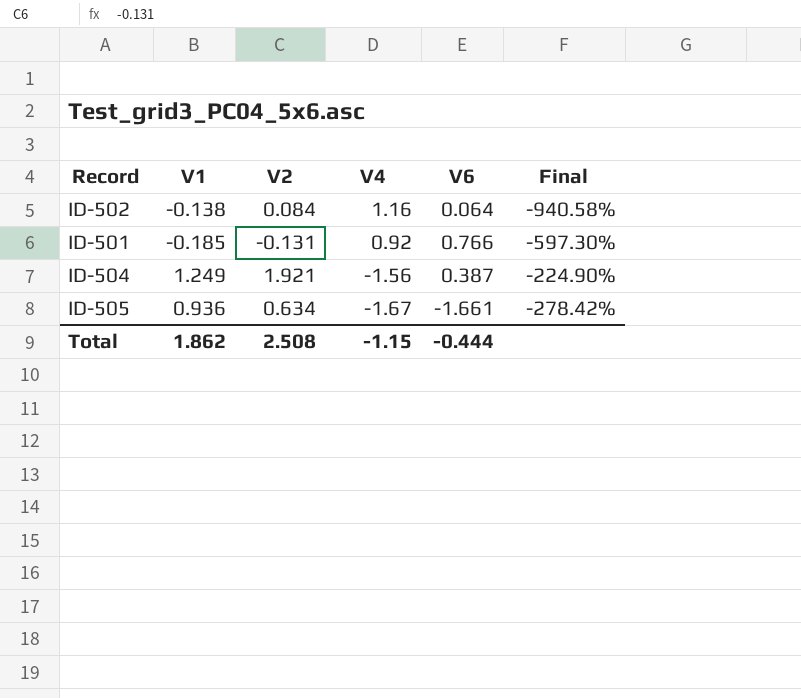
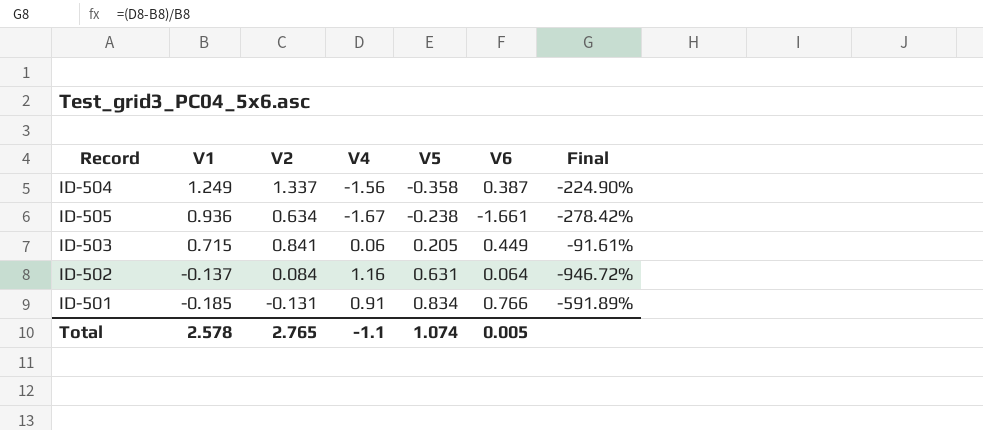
row order: V4 descending -> V1 descending
column V5 | position: none -> 5
ID-504 | V2: 1.921 -> 1.337
row ID-503: none -> 0.715 | 0.841 | 0.06 | 0.205 | 0.449 | -91.61%
ID-502 | V1: -0.138 -> -0.137
ID-502 | Final: -940.58% -> -946.72%
ID-501 | V4: 0.92 -> 0.91
ID-501 | Final: -597.30% -> -591.89%
Total | V1: 1.862 -> 2.578
Total | V2: 2.508 -> 2.765
Total | V4: -1.15 -> -1.1
Total | V6: -0.444 -> 0.005

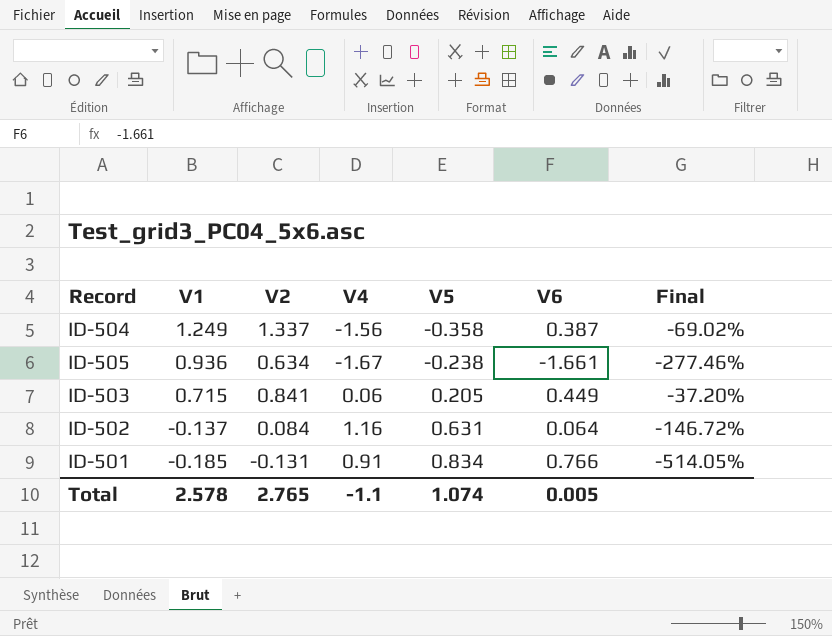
column Final | formula: ([V4] - [V1]) / [V1] -> ([V6] - [V1]) / [V1]

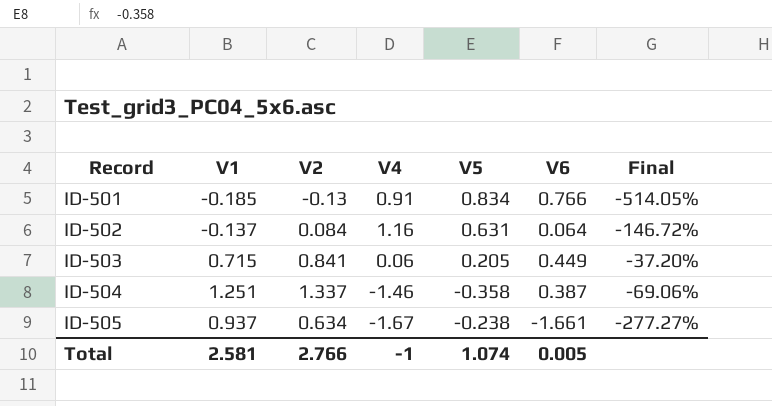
row order: V1 descending -> Record ascending
ID-501 | V2: -0.131 -> -0.13
ID-504 | V1: 1.249 -> 1.251
ID-504 | V4: -1.56 -> -1.46
ID-504 | Final: -69.02% -> -69.06%
ID-505 | V1: 0.936 -> 0.937
ID-505 | Final: -277.46% -> -277.27%
Total | V1: 2.578 -> 2.581
Total | V2: 2.765 -> 2.766
Total | V4: -1.1 -> -1

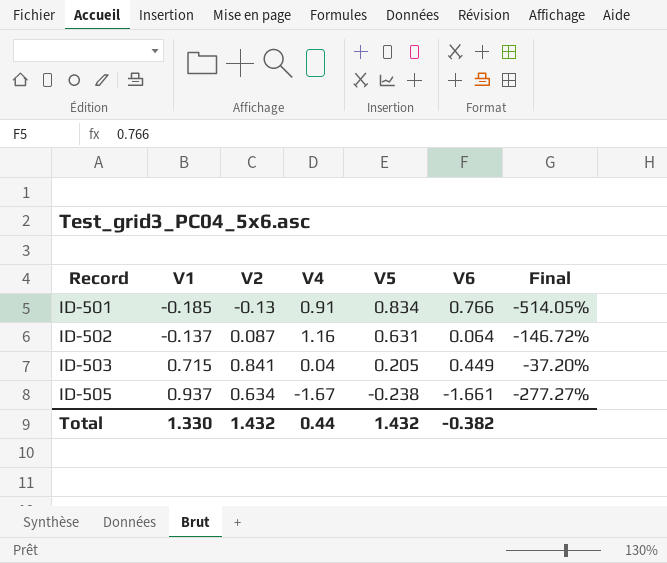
row ID-504: 1.251 | 1.337 | -1.46 | -0.358 | 0.387 | -69.06% -> none
ID-502 | V2: 0.084 -> 0.087
ID-503 | V4: 0.06 -> 0.04
Total | V1: 2.581 -> 1.330
Total | V2: 2.766 -> 1.432
Total | V4: -1 -> 0.44
Total | V5: 1.074 -> 1.432
Total | V6: 0.005 -> -0.382

